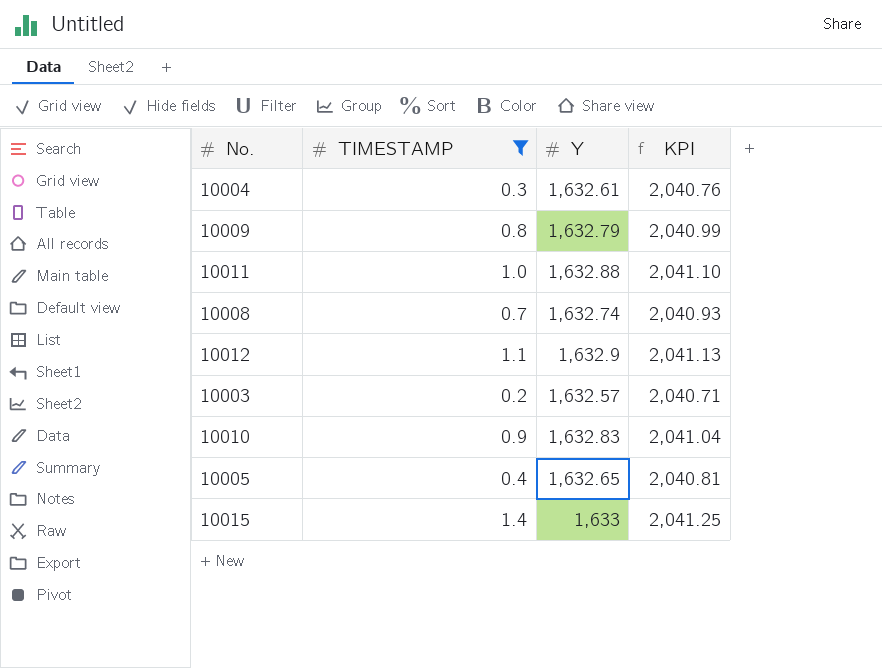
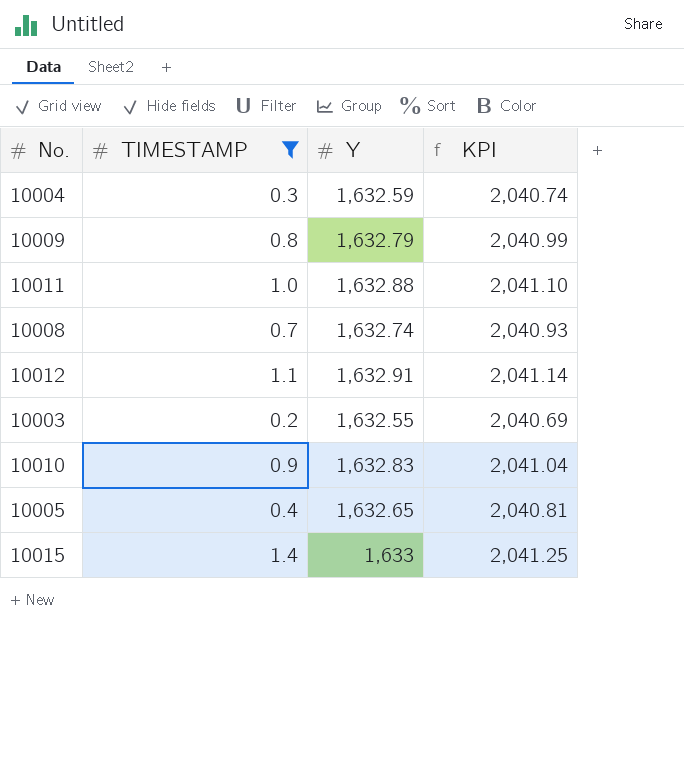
10004 | Y: 1,632.61 -> 1,632.59
10004 | KPI: 2,040.76 -> 2,040.74
10012 | Y: 1,632.9 -> 1,632.91
10012 | KPI: 2,041.13 -> 2,041.14
10003 | Y: 1,632.57 -> 1,632.55
10003 | KPI: 2,040.71 -> 2,040.69

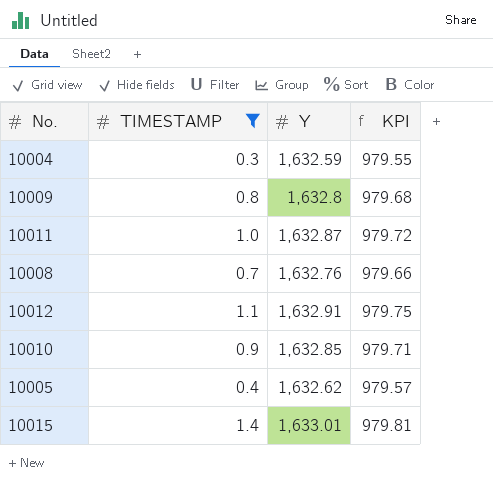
column KPI | formula: [Y] * 1.25 -> [Y] * 0.6
row 10003: 0.2 | 1,632.55 | 2,040.69 -> none
10009 | Y: 1,632.79 -> 1,632.8
10011 | Y: 1,632.88 -> 1,632.87
10008 | Y: 1,632.74 -> 1,632.76
10010 | Y: 1,632.83 -> 1,632.85
10005 | Y: 1,632.65 -> 1,632.62
10015 | Y: 1,633 -> 1,633.01

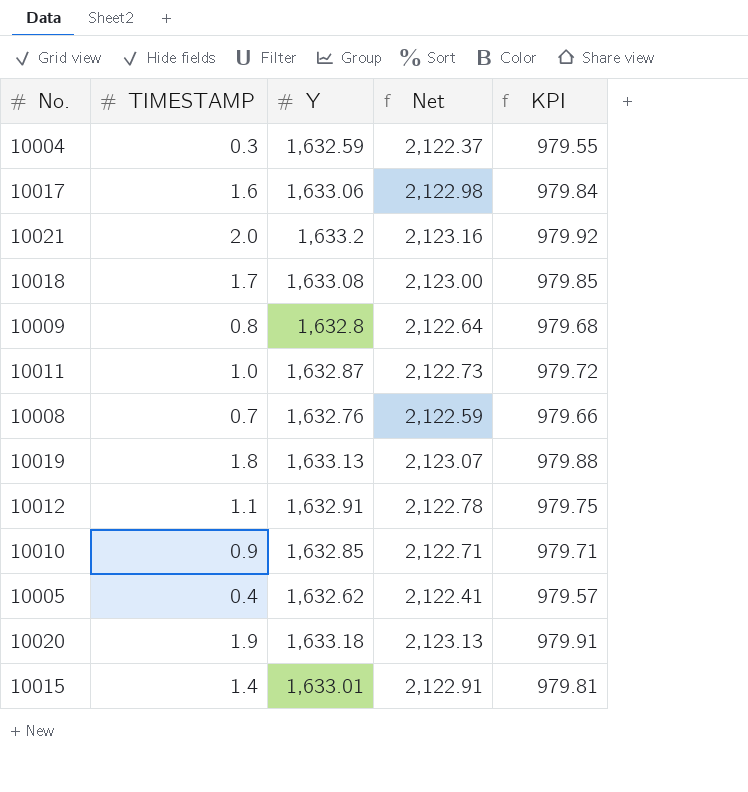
filter: TIMESTAMP <= 1.4 -> none
column Net | formula: none -> [Y] * 1.3

